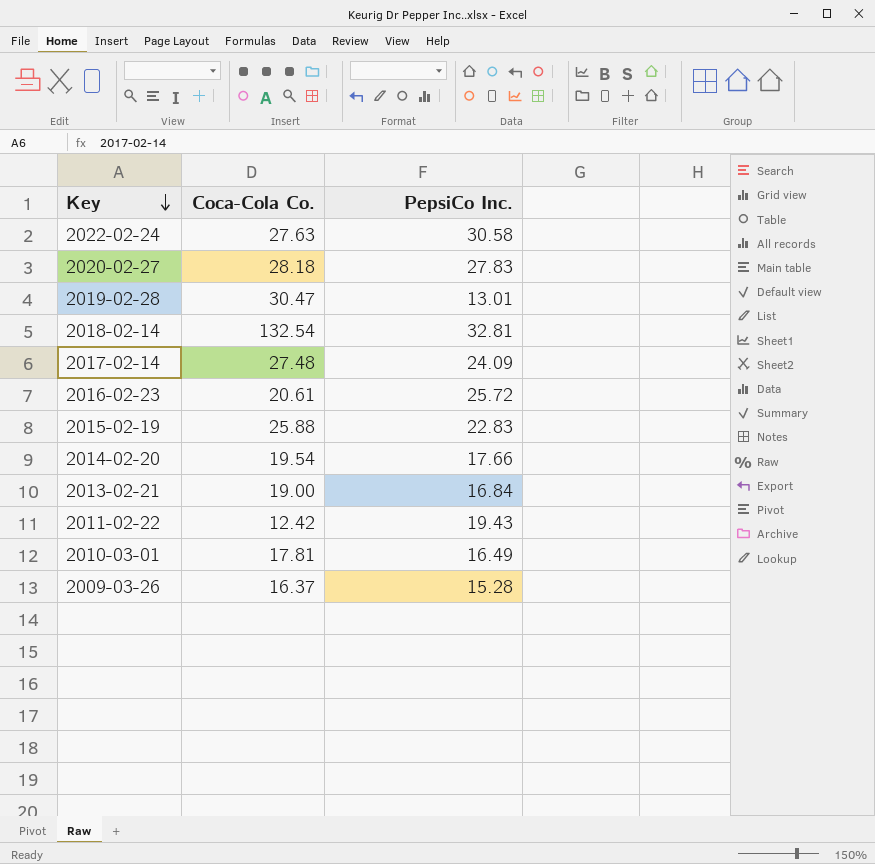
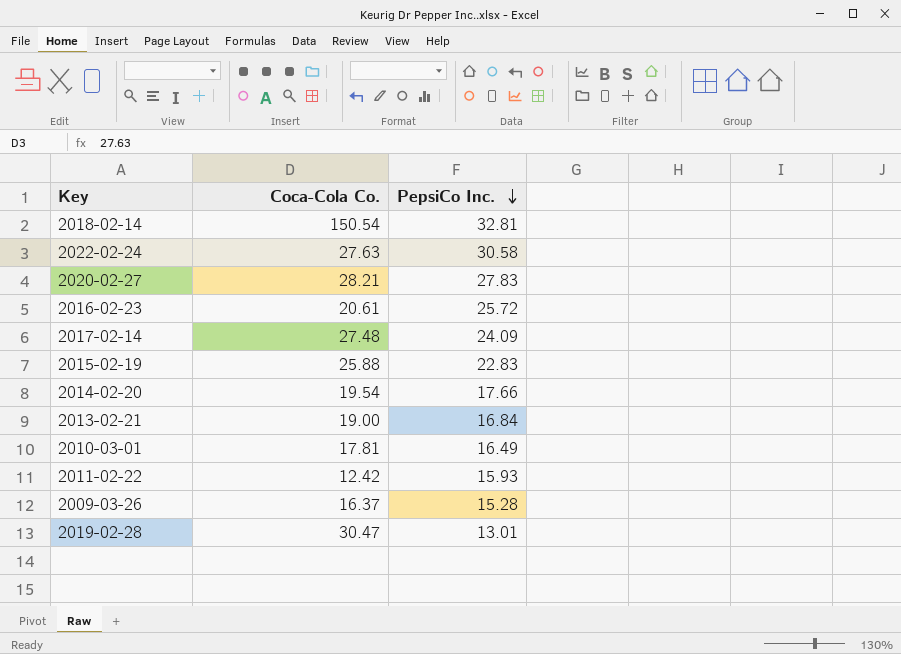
row order: Key descending -> PepsiCo Inc. descending
2018-02-14 | Coca-Cola Co.: 132.54 -> 150.54
2020-02-27 | Coca-Cola Co.: 28.18 -> 28.21
2011-02-22 | PepsiCo Inc.: 19.43 -> 15.93

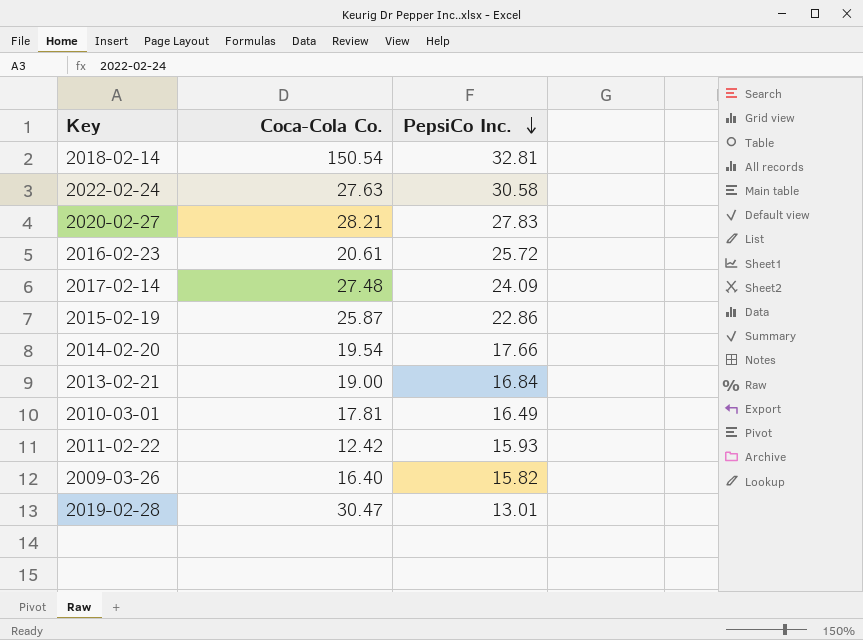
2015-02-19 | Coca-Cola Co.: 25.88 -> 25.87
2015-02-19 | PepsiCo Inc.: 22.83 -> 22.86
2009-03-26 | Coca-Cola Co.: 16.37 -> 16.40
2009-03-26 | PepsiCo Inc.: 15.28 -> 15.82

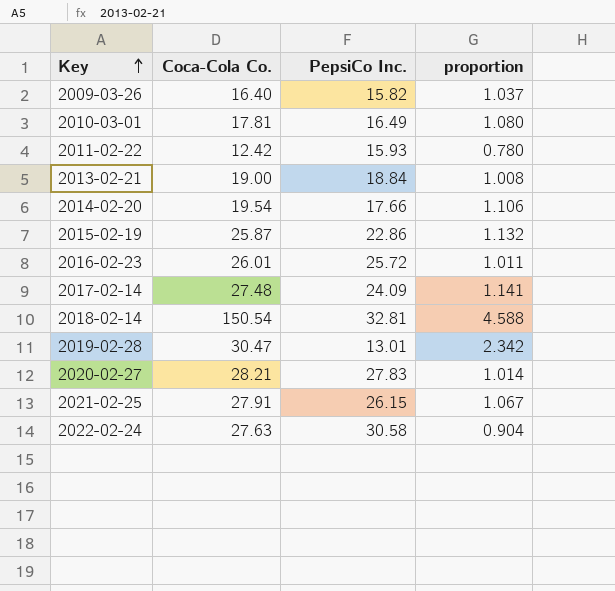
row order: PepsiCo Inc. descending -> Key ascending
column proportion | formula: none -> [Coca-Cola Co.] / [PepsiCo Inc.]
2013-02-21 | PepsiCo Inc.: 16.84 -> 18.84
2016-02-23 | Coca-Cola Co.: 20.61 -> 26.01
row 2021-02-25: none -> 27.91 | 26.15 | 1.067

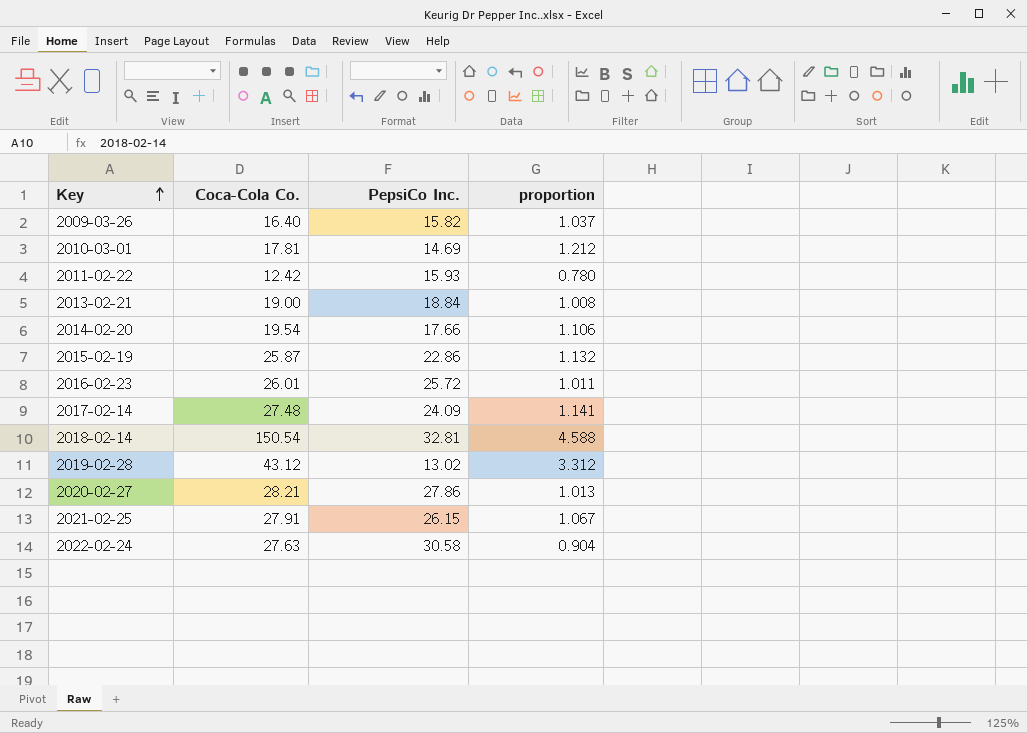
2010-03-01 | PepsiCo Inc.: 16.49 -> 14.69
2010-03-01 | proportion: 1.080 -> 1.212
2019-02-28 | Coca-Cola Co.: 30.47 -> 43.12
2019-02-28 | PepsiCo Inc.: 13.01 -> 13.02
2019-02-28 | proportion: 2.342 -> 3.312
2020-02-27 | PepsiCo Inc.: 27.83 -> 27.86
2020-02-27 | proportion: 1.014 -> 1.013

